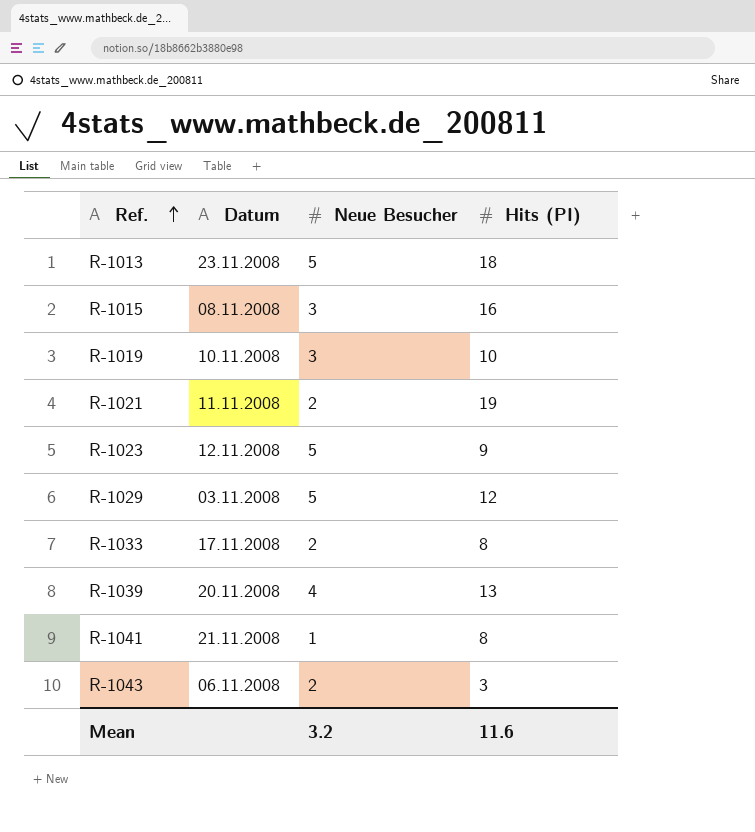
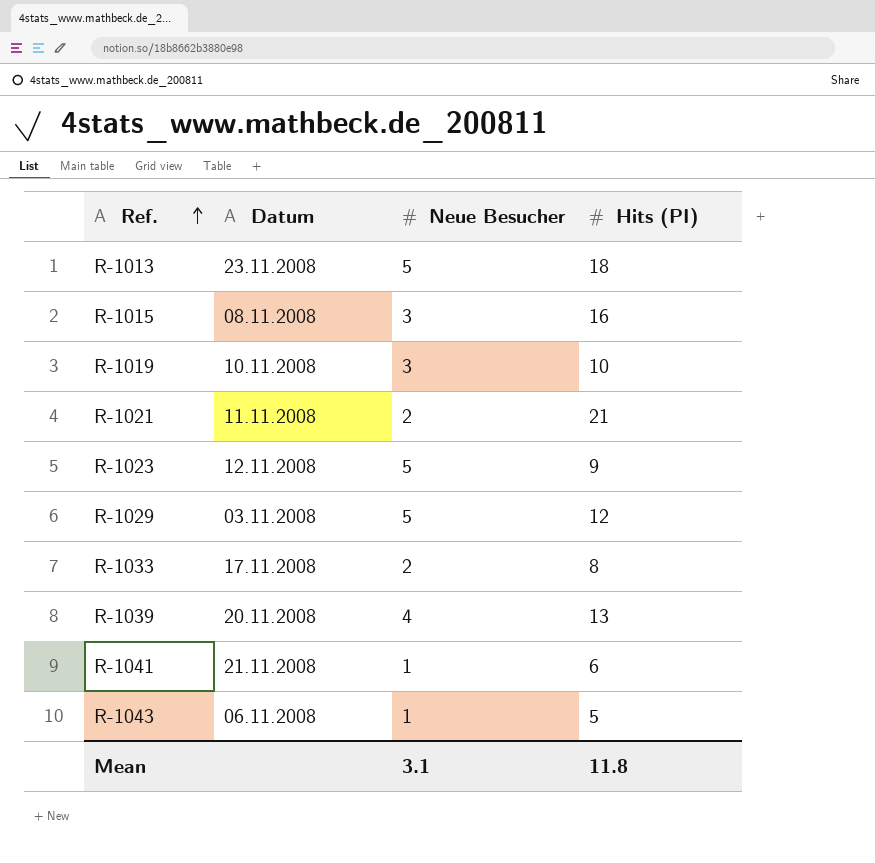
R-1021 | Hits (PI): 19 -> 21
R-1041 | Hits (PI): 8 -> 6
R-1043 | Neue Besucher: 2 -> 1
R-1043 | Hits (PI): 3 -> 5
Mean | Neue Besucher: 3.2 -> 3.1
Mean | Hits (PI): 11.6 -> 11.8

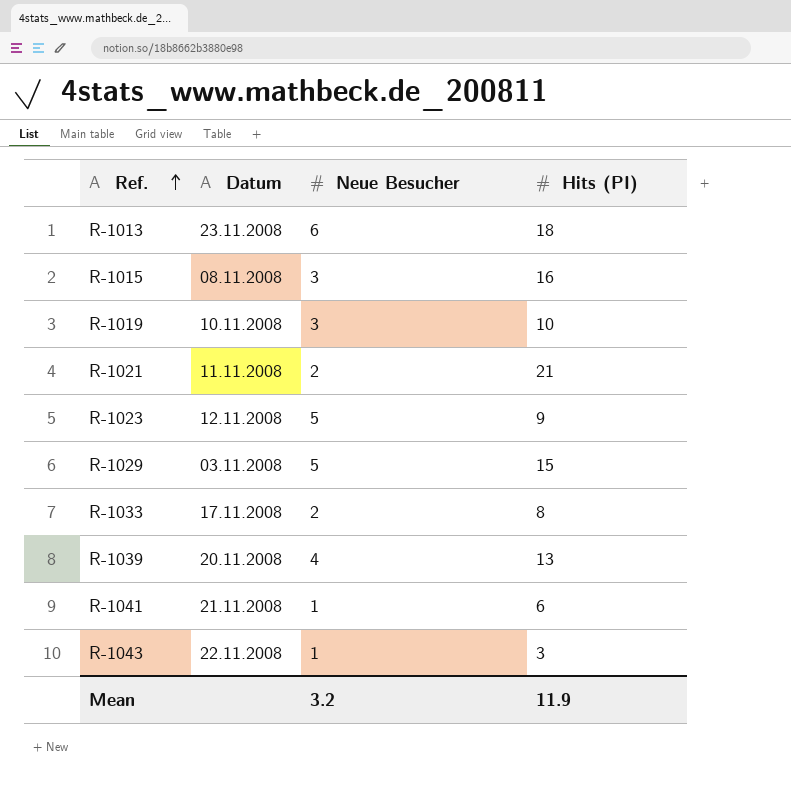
R-1013 | Neue Besucher: 5 -> 6
R-1029 | Hits (PI): 12 -> 15
R-1043 | Datum: 06.11.2008 -> 22.11.2008
R-1043 | Hits (PI): 5 -> 3
Mean | Neue Besucher: 3.1 -> 3.2
Mean | Hits (PI): 11.8 -> 11.9

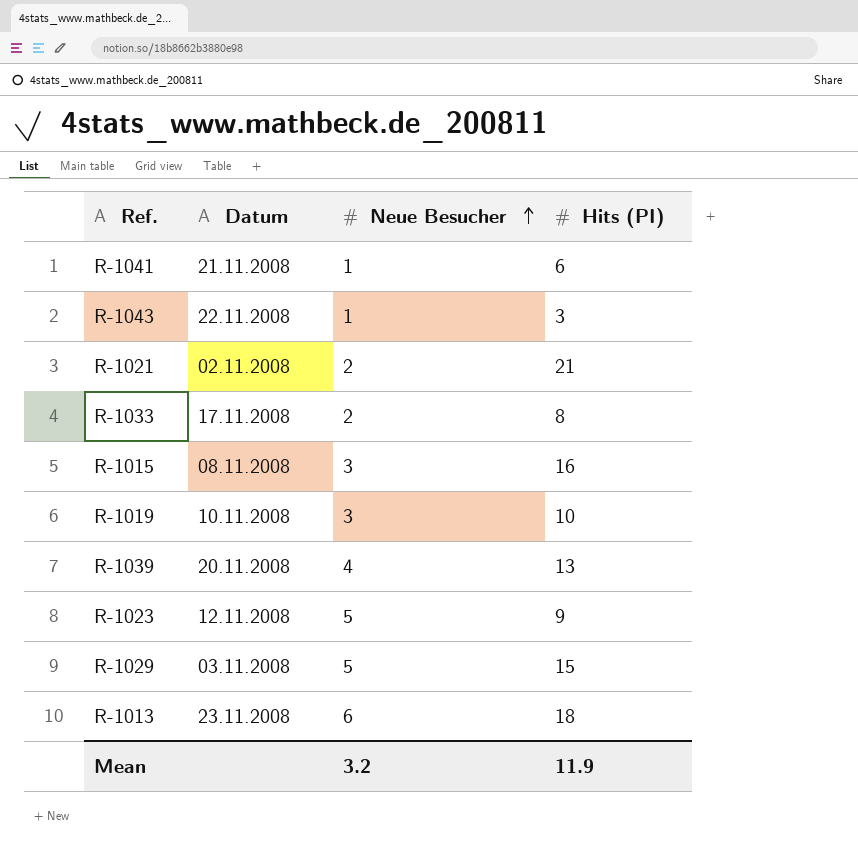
row order: Ref. ascending -> Neue Besucher ascending
R-1021 | Datum: 11.11.2008 -> 02.11.2008

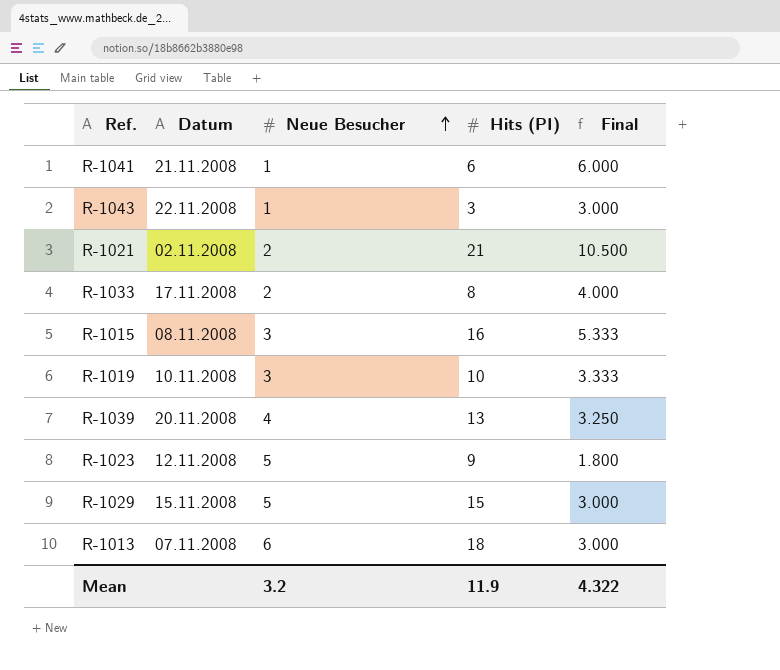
column Final | formula: none -> [Hits (PI)] / [Neue Besucher]
R-1029 | Datum: 03.11.2008 -> 15.11.2008
R-1013 | Datum: 23.11.2008 -> 07.11.2008

